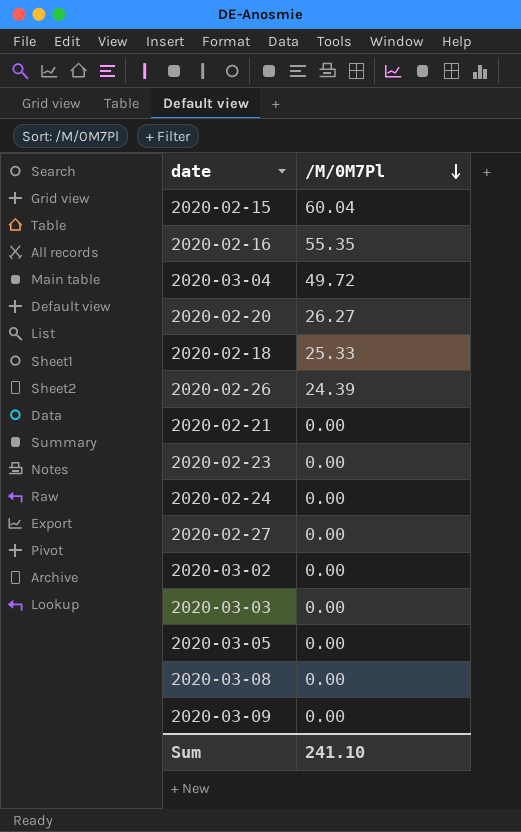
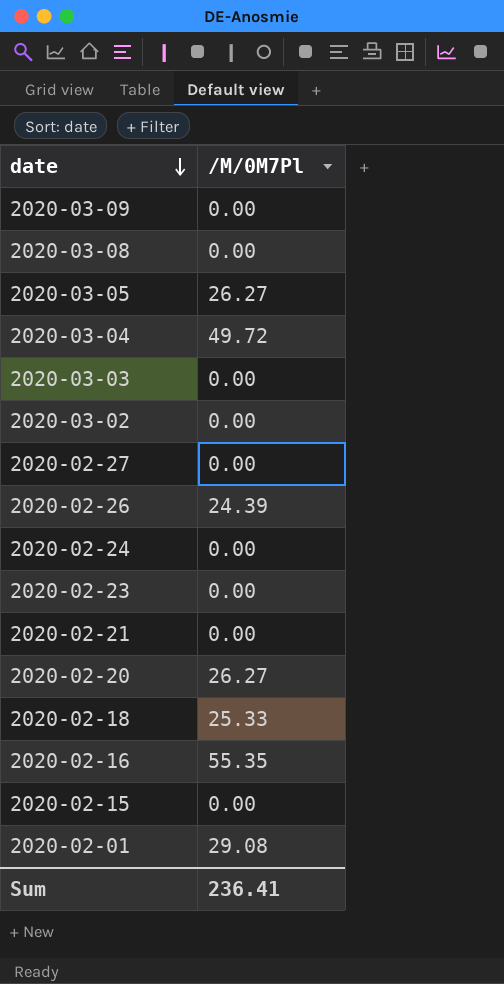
row order: /M/0M7Pl descending -> date descending
2020-03-05 | /M/0M7Pl: 0.00 -> 26.27
2020-02-15 | /M/0M7Pl: 60.04 -> 0.00
row 2020-02-01: none -> 29.08
Sum | /M/0M7Pl: 241.10 -> 236.41

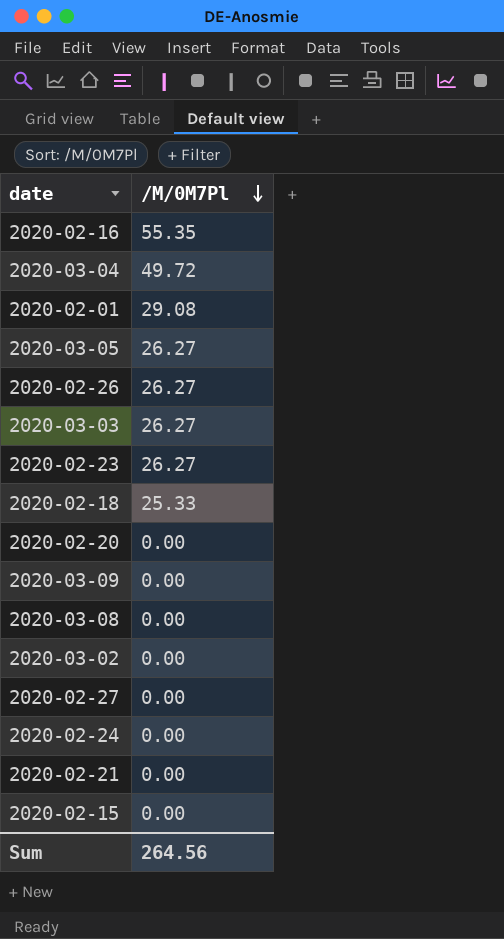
row order: date descending -> /M/0M7Pl descending
2020-02-26 | /M/0M7Pl: 24.39 -> 26.27
2020-03-03 | /M/0M7Pl: 0.00 -> 26.27
2020-02-23 | /M/0M7Pl: 0.00 -> 26.27
2020-02-20 | /M/0M7Pl: 26.27 -> 0.00
Sum | /M/0M7Pl: 236.41 -> 264.56

